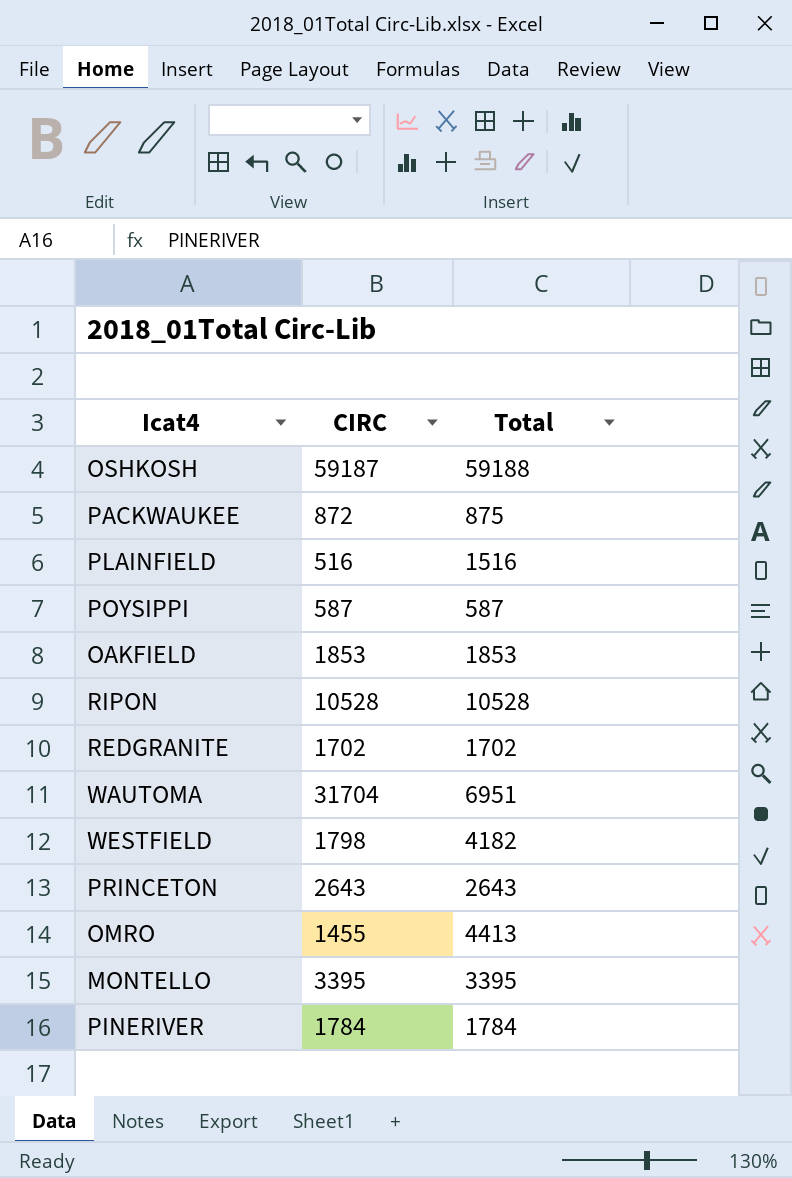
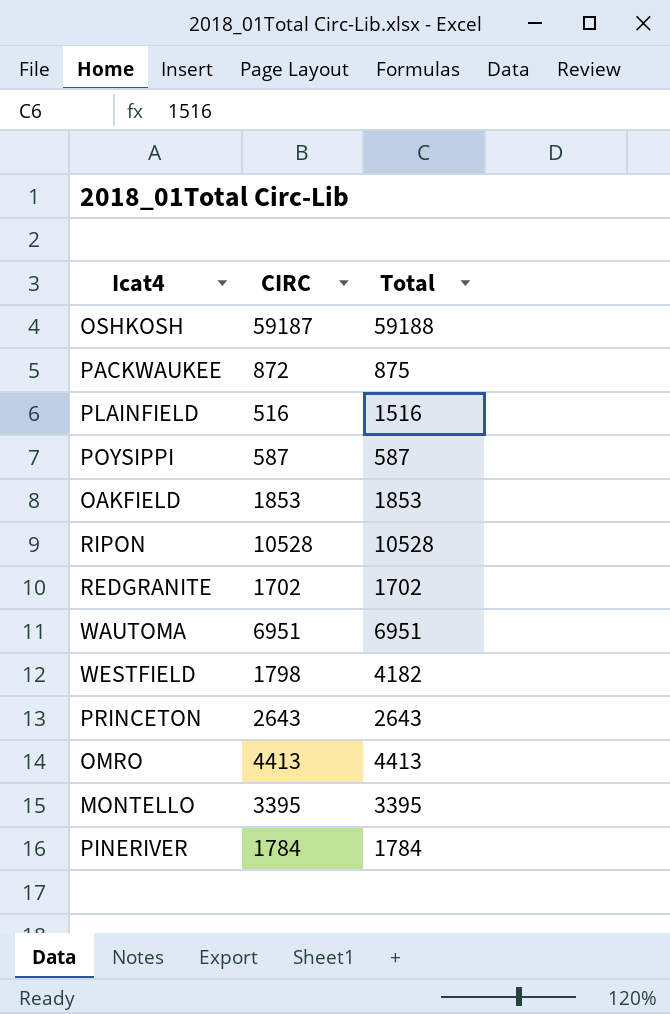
WAUTOMA | CIRC: 31704 -> 6951
OMRO | CIRC: 1455 -> 4413

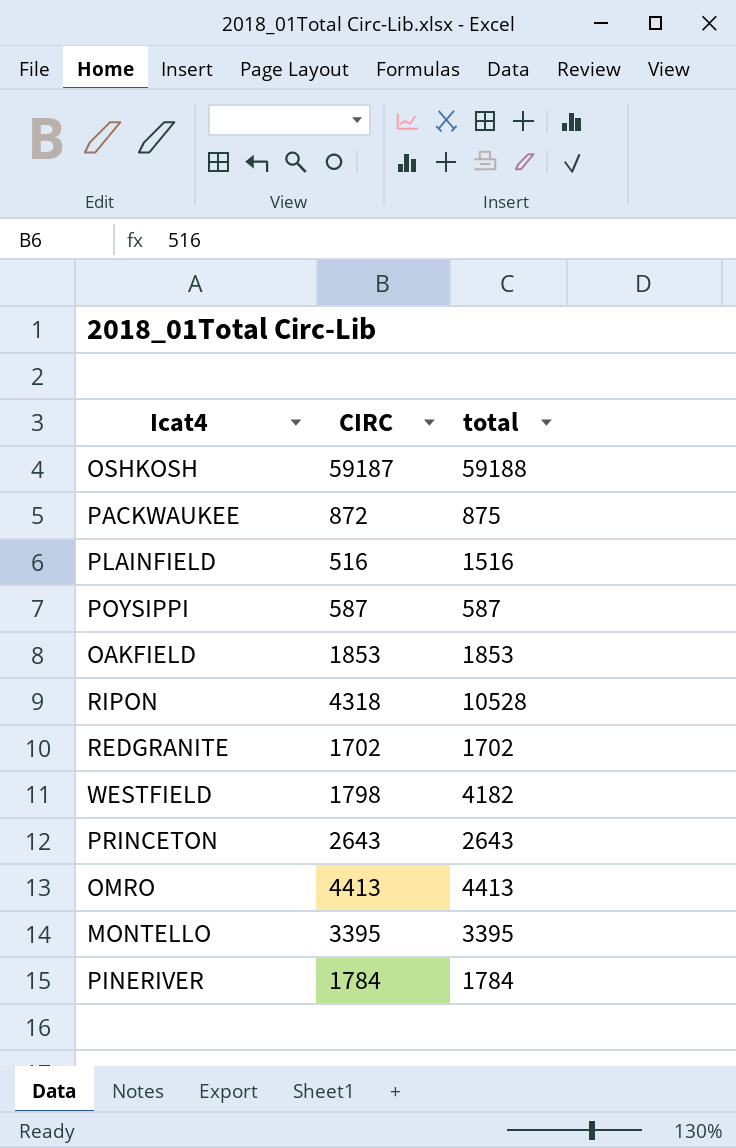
column name: Total -> total
row WAUTOMA: 6951 | 6951 -> none
RIPON | CIRC: 10528 -> 4318

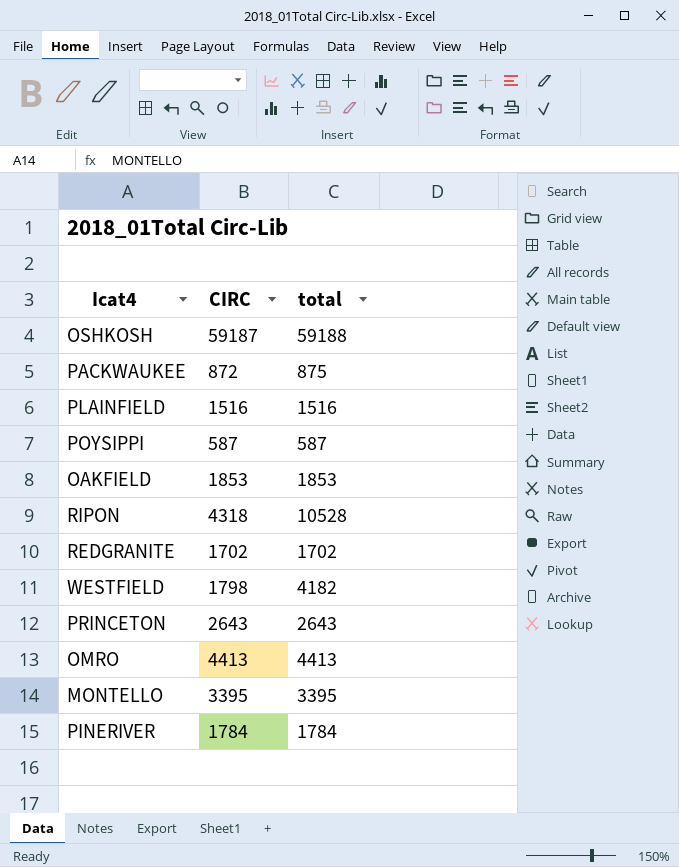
PLAINFIELD | CIRC: 516 -> 1516

